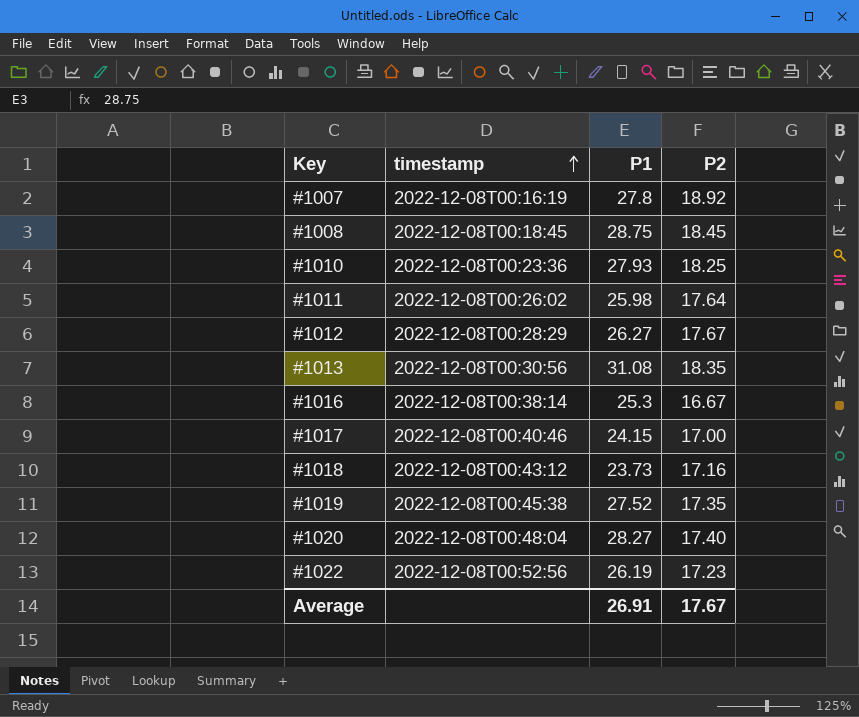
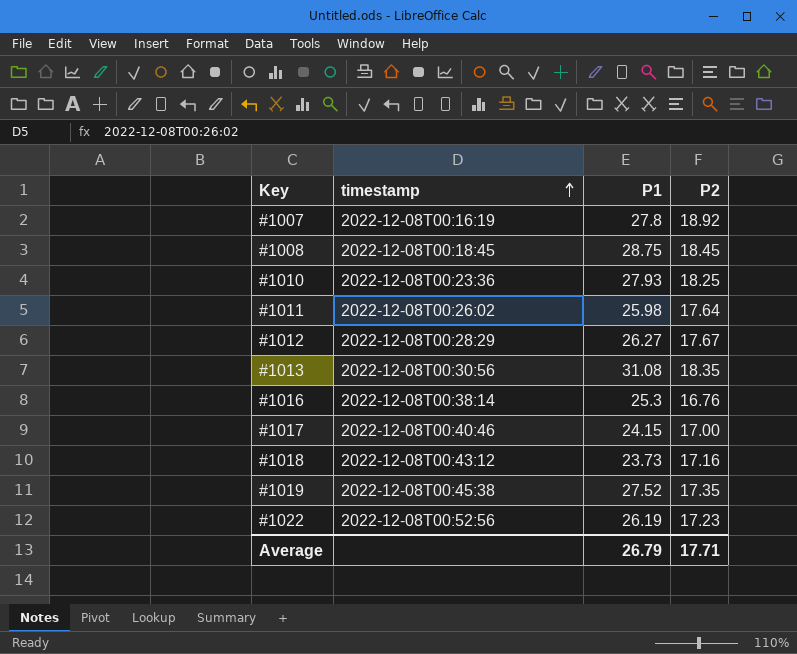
row #1020: 2022-12-08T00:48:04 | 28.27 | 17.40 -> none
#1016 | P2: 16.67 -> 16.76
Average | P1: 26.91 -> 26.79
Average | P2: 17.67 -> 17.71

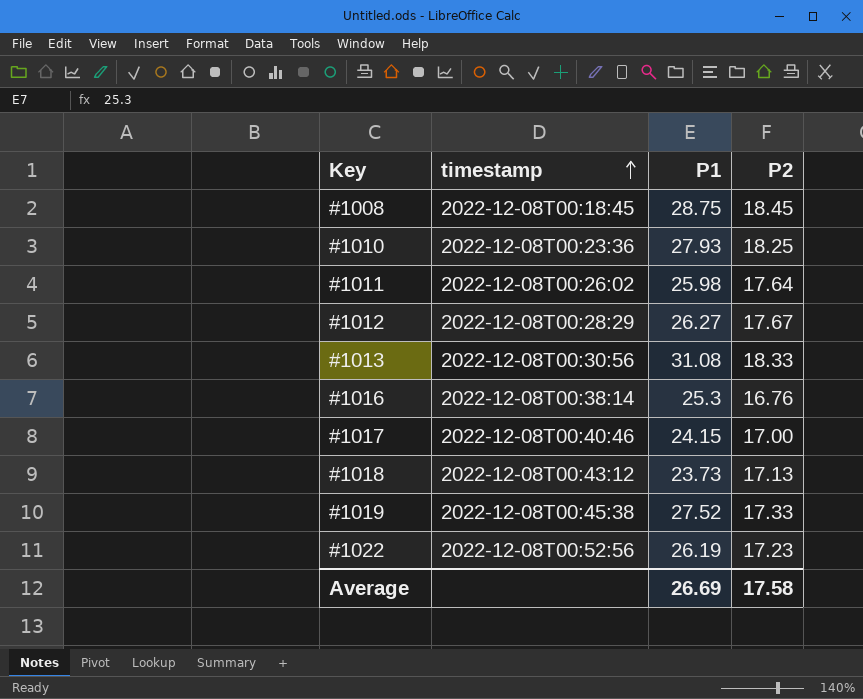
row #1007: 2022-12-08T00:16:19 | 27.8 | 18.92 -> none
#1013 | P2: 18.35 -> 18.33
#1018 | P2: 17.16 -> 17.13
#1019 | P2: 17.35 -> 17.33
Average | P1: 26.79 -> 26.69
Average | P2: 17.71 -> 17.58

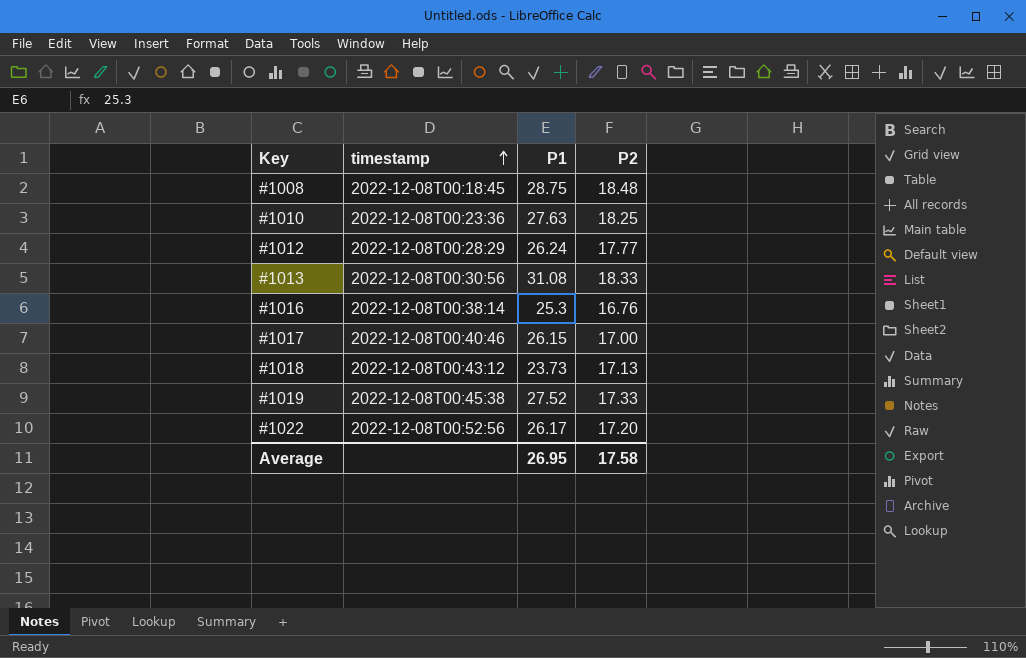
row #1011: 2022-12-08T00:26:02 | 25.98 | 17.64 -> none
#1008 | P2: 18.45 -> 18.48
#1010 | P1: 27.93 -> 27.63
#1012 | P1: 26.27 -> 26.24
#1012 | P2: 17.67 -> 17.77
#1017 | P1: 24.15 -> 26.15
#1022 | P1: 26.19 -> 26.17
#1022 | P2: 17.23 -> 17.20
Average | P1: 26.69 -> 26.95

